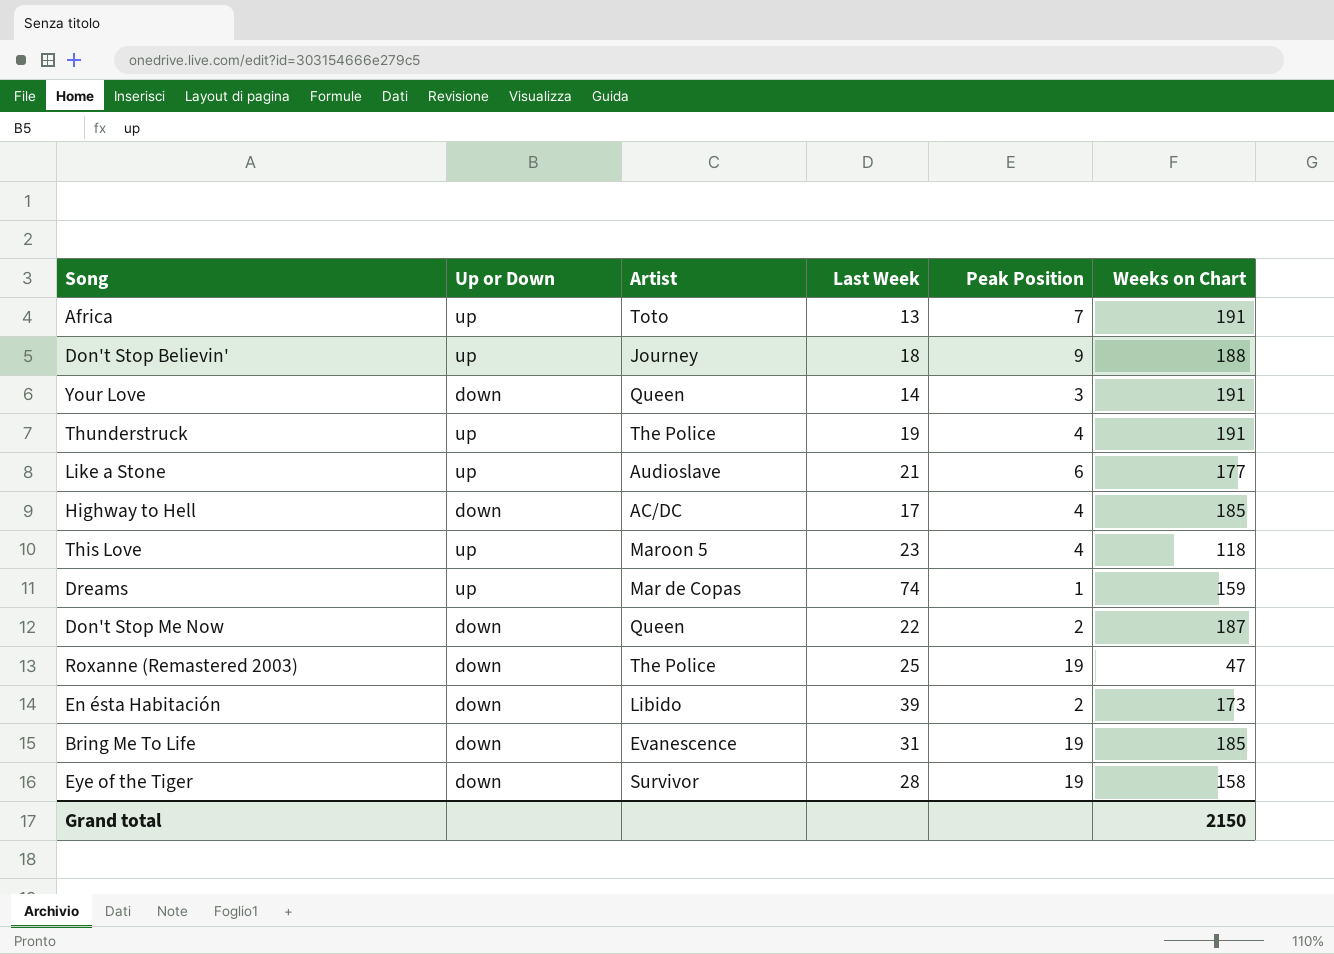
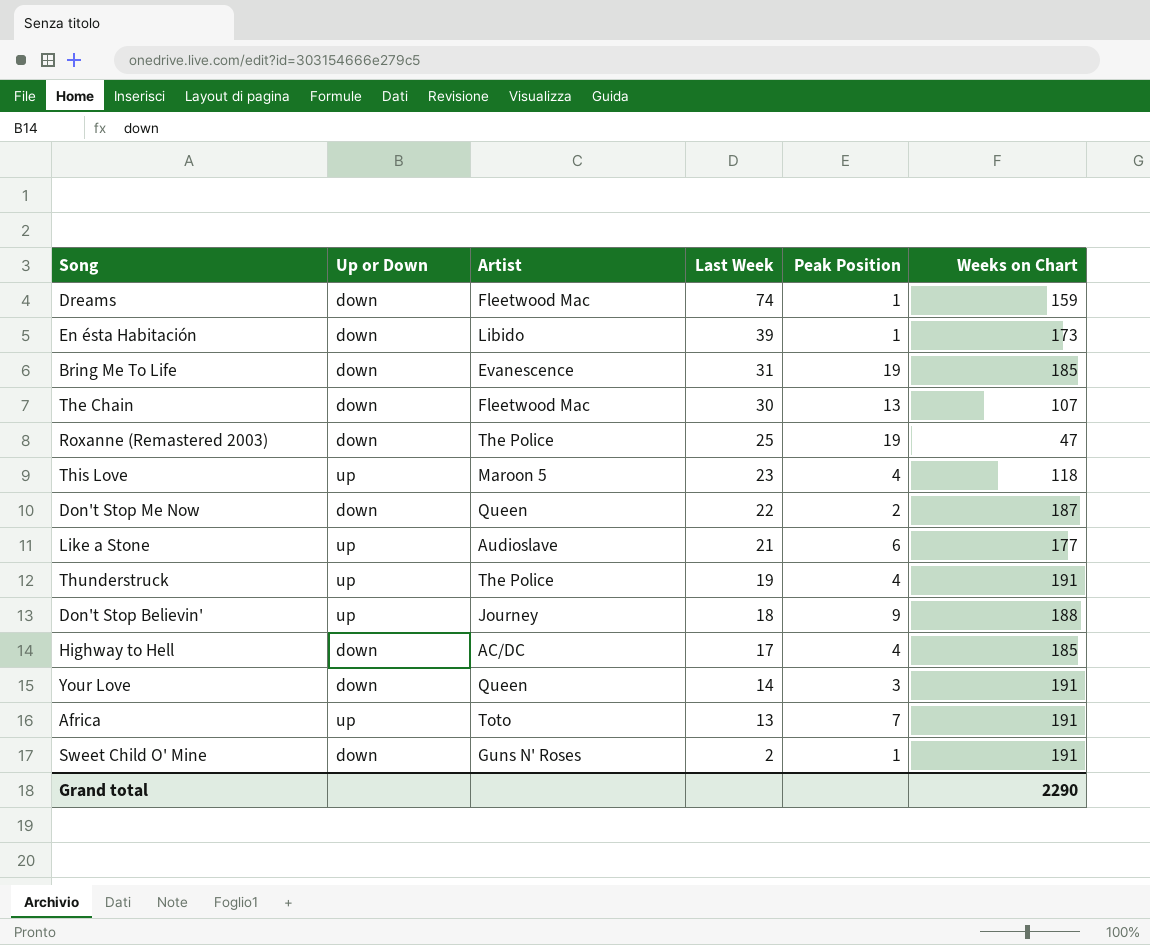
row order: none -> Last Week descending
row Eye of the Tiger: down | Survivor | 28 | 19 | 158 -> none
Dreams | Up or Down: up -> down
Dreams | Artist: Mar de Copas -> Fleetwood Mac
En ésta Habitación | Peak Position: 2 -> 1
row The Chain: none -> down | Fleetwood Mac | 30 | 13 | 107
row Sweet Child O' Mine: none -> down | Guns N' Roses | 2 | 1 | 191
Grand total | Weeks on Chart: 2150 -> 2290

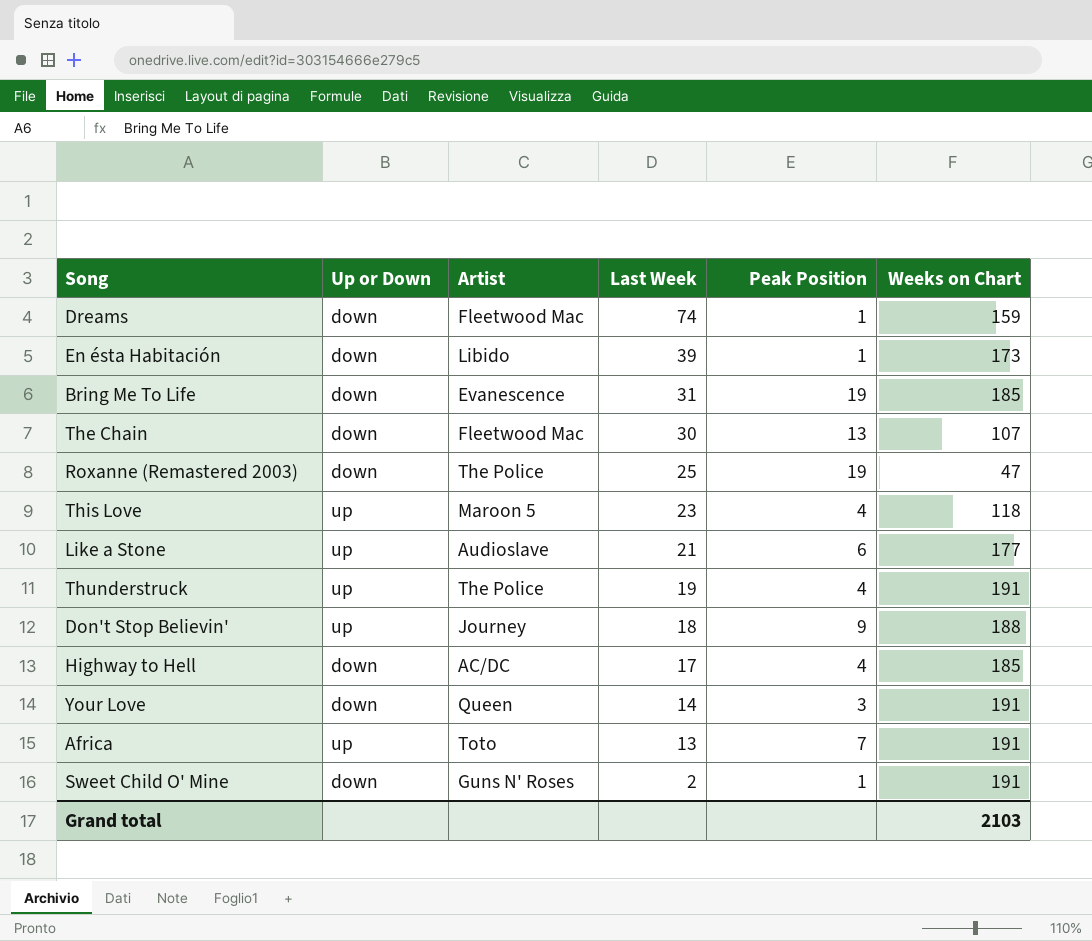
row Don't Stop Me Now: down | Queen | 22 | 2 | 187 -> none
Grand total | Weeks on Chart: 2290 -> 2103

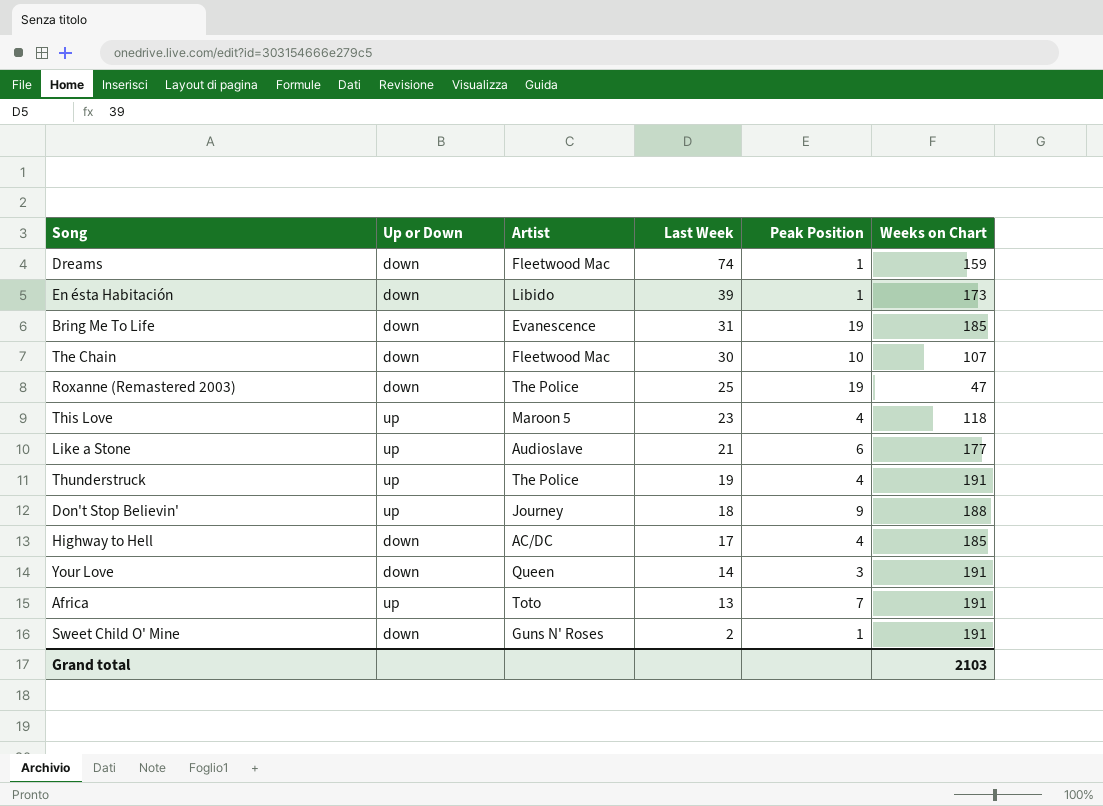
The Chain | Peak Position: 13 -> 10

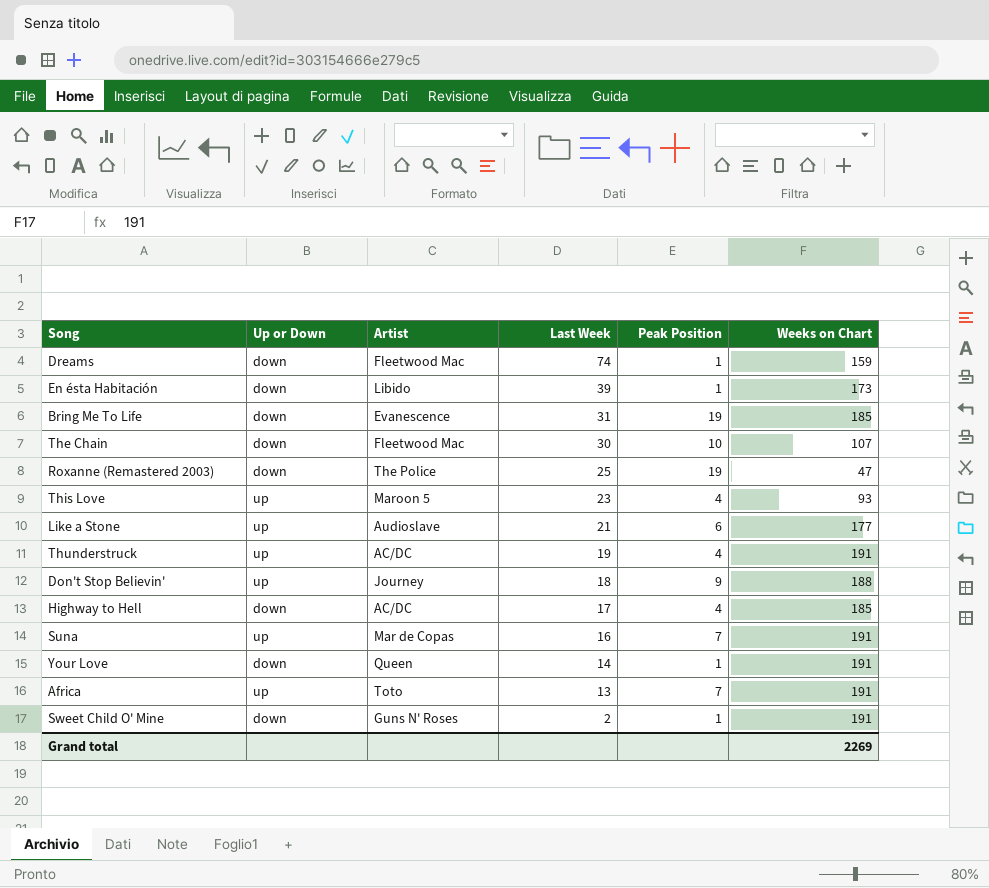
This Love | Weeks on Chart: 118 -> 93
Thunderstruck | Artist: The Police -> AC/DC
row Suna: none -> up | Mar de Copas | 16 | 7 | 191
Your Love | Peak Position: 3 -> 1
Grand total | Weeks on Chart: 2103 -> 2269

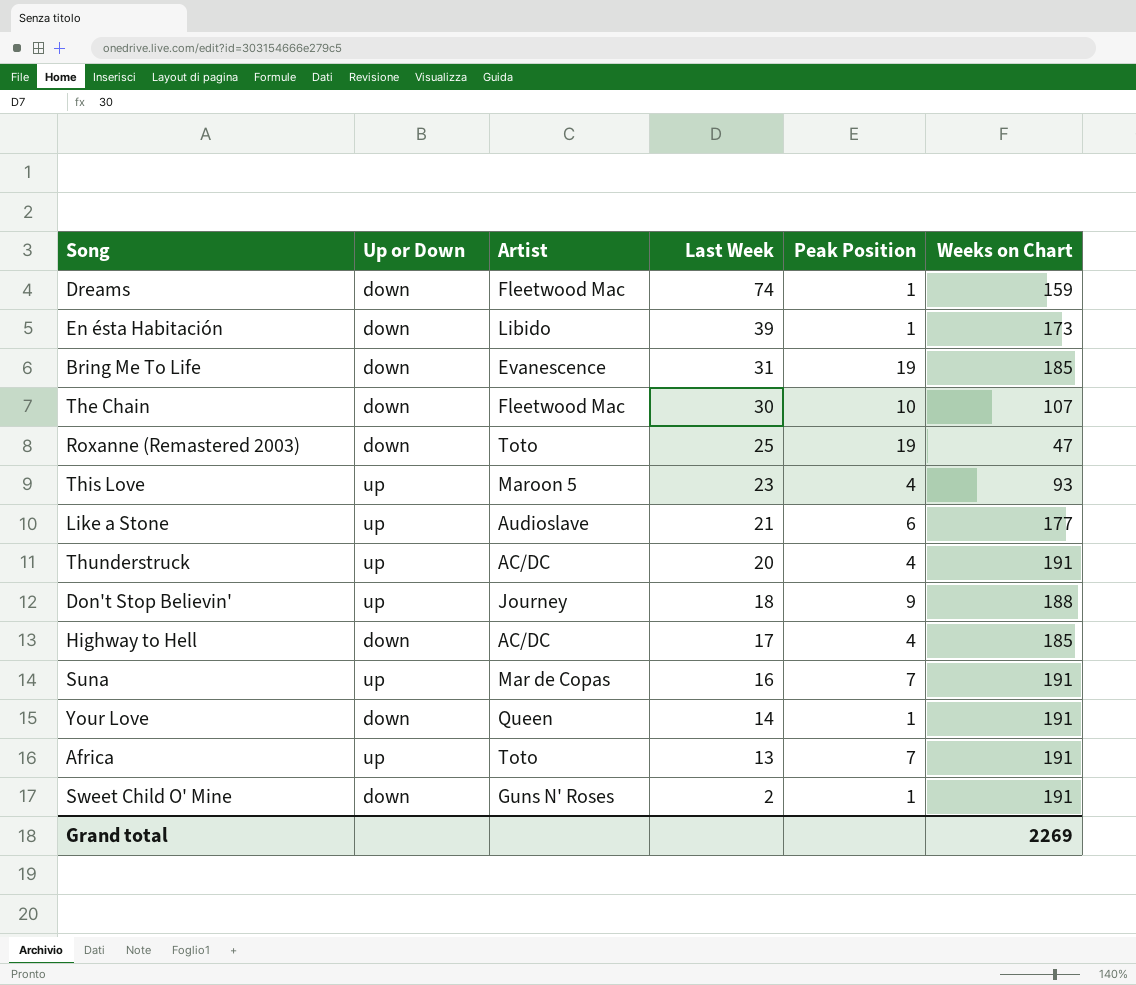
Roxanne (Remastered 2003) | Artist: The Police -> Toto
Thunderstruck | Last Week: 19 -> 20

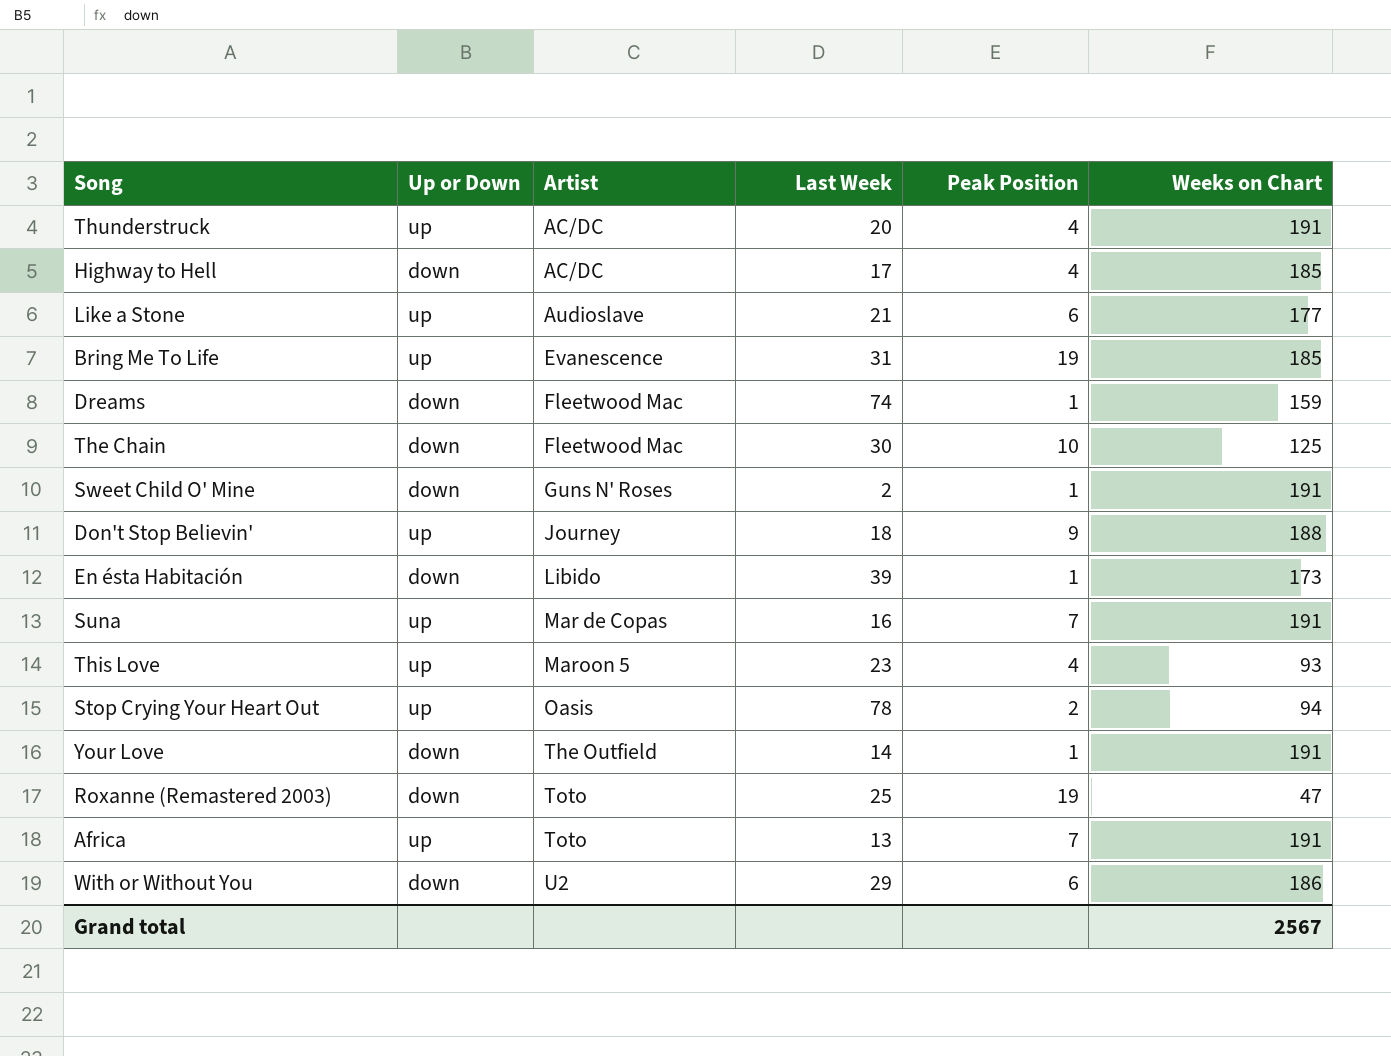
row order: Last Week descending -> Artist ascending
Bring Me To Life | Up or Down: down -> up
The Chain | Weeks on Chart: 107 -> 125
row Stop Crying Your Heart Out: none -> up | Oasis | 78 | 2 | 94
Your Love | Artist: Queen -> The Outfield
row With or Without You: none -> down | U2 | 29 | 6 | 186
Grand total | Weeks on Chart: 2269 -> 2567

